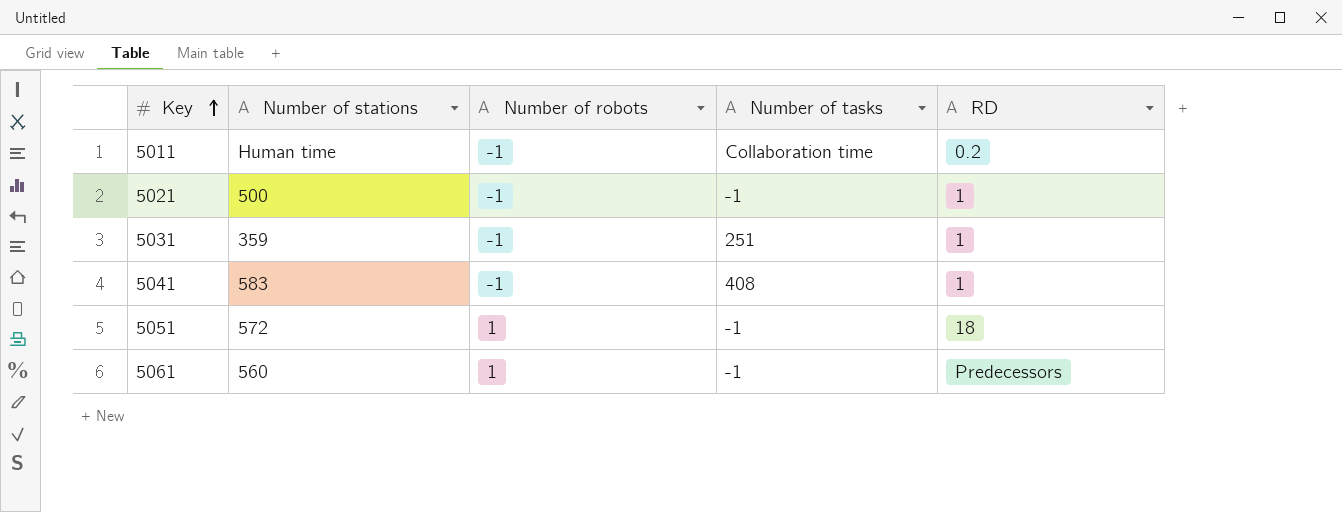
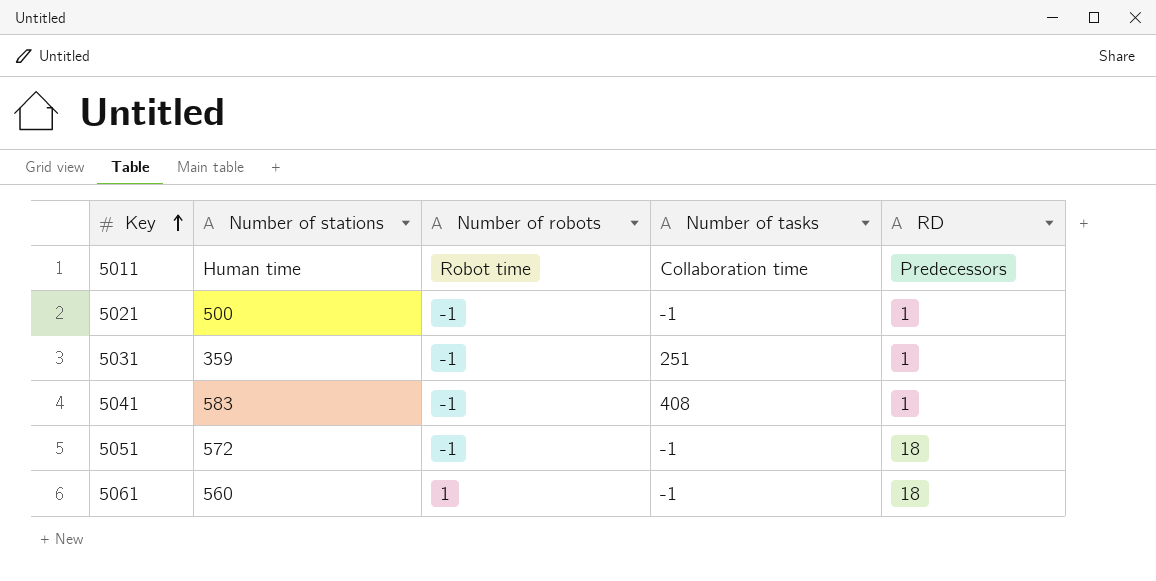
5011 | Number of robots: -1 -> Robot time
5011 | RD: 0.2 -> Predecessors
5051 | Number of robots: 1 -> -1
5061 | RD: Predecessors -> 18

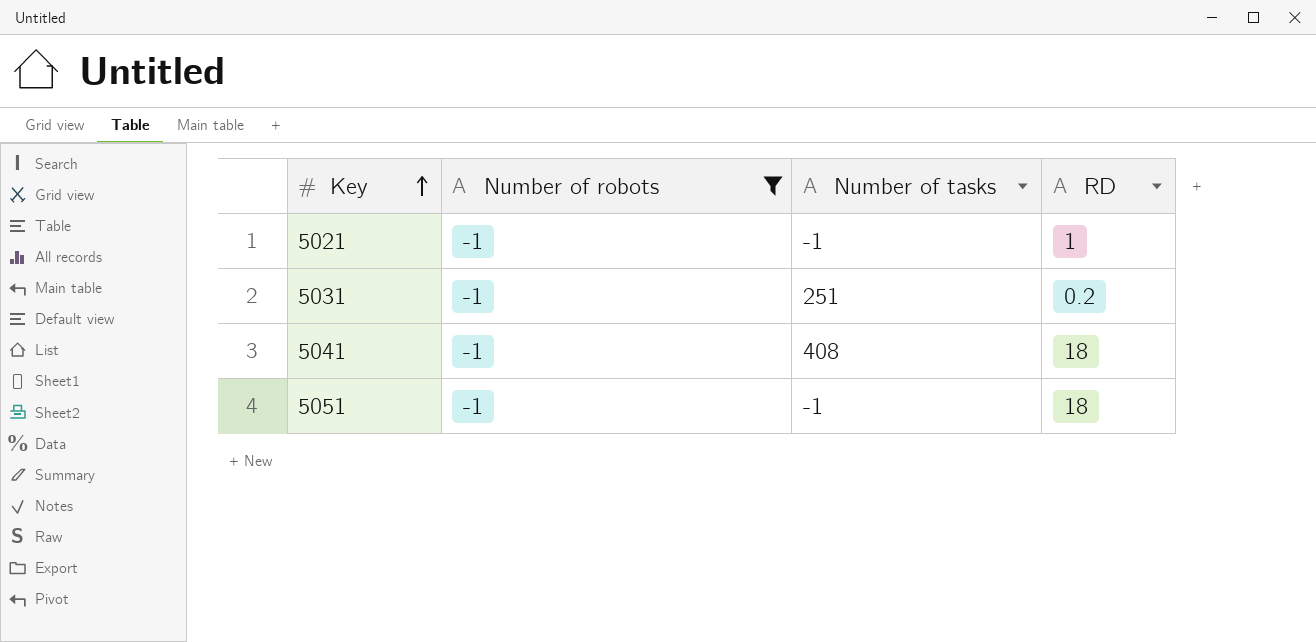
filter: none -> Number of robots = -1
column Number of stations | position: 2 -> none
5031 | RD: 1 -> 0.2
5041 | RD: 1 -> 18

